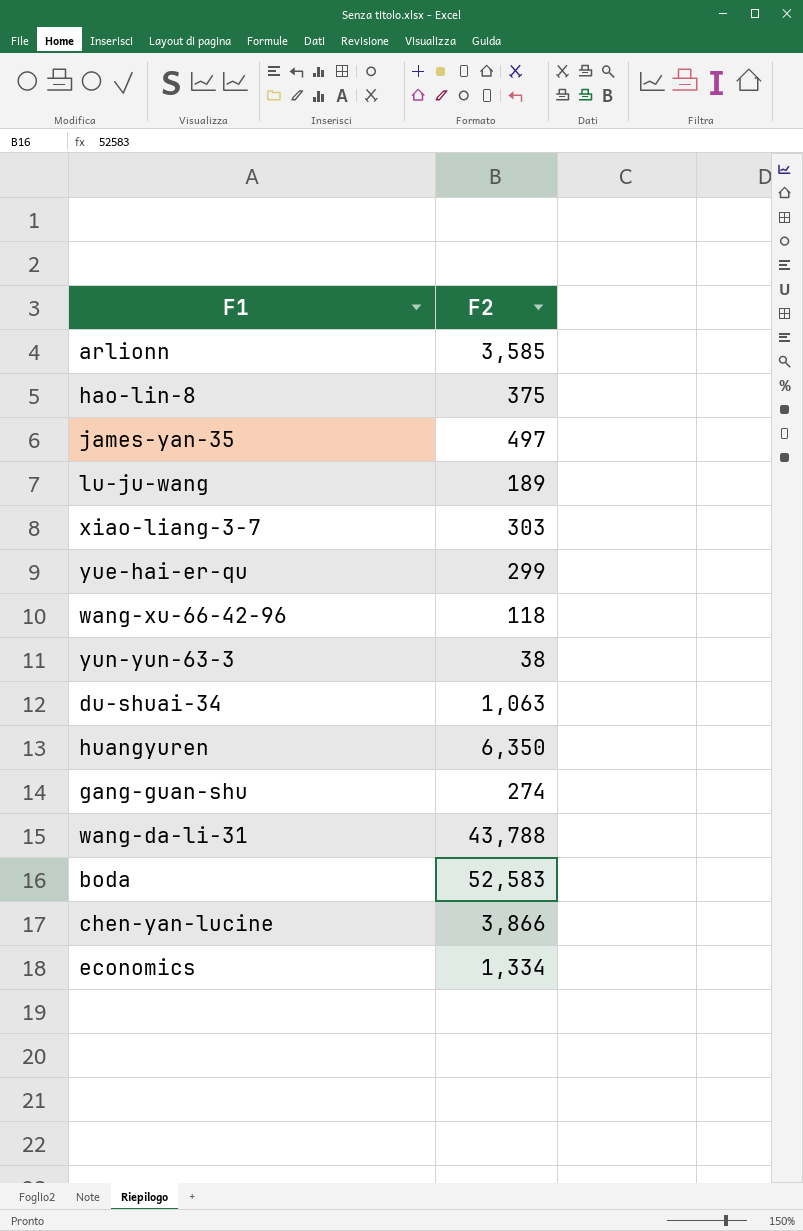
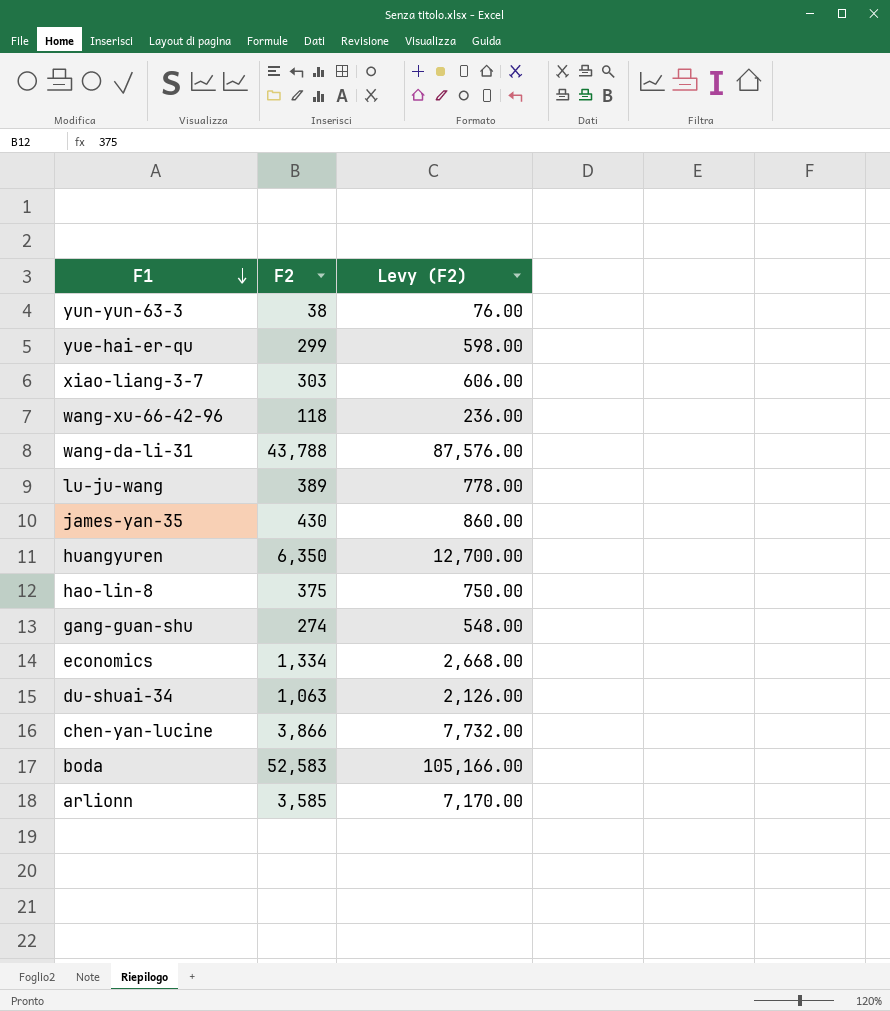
row order: none -> F1 descending
column Levy (F2) | formula: none -> [F2] * 2
lu-ju-wang | F2: 189 -> 389
james-yan-35 | F2: 497 -> 430

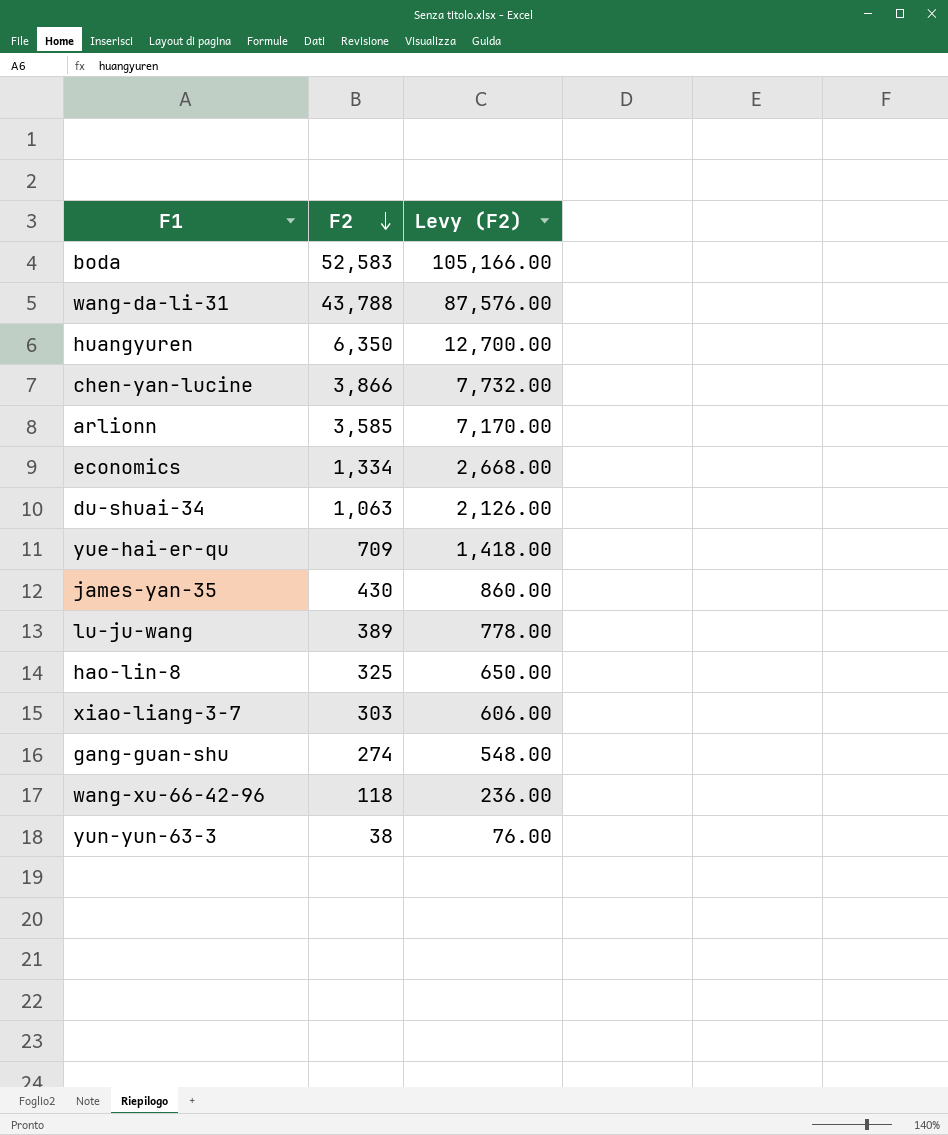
row order: F1 descending -> F2 descending
yue-hai-er-qu | F2: 299 -> 709
yue-hai-er-qu | Levy (F2): 598.00 -> 1,418.00
hao-lin-8 | F2: 375 -> 325
hao-lin-8 | Levy (F2): 750.00 -> 650.00

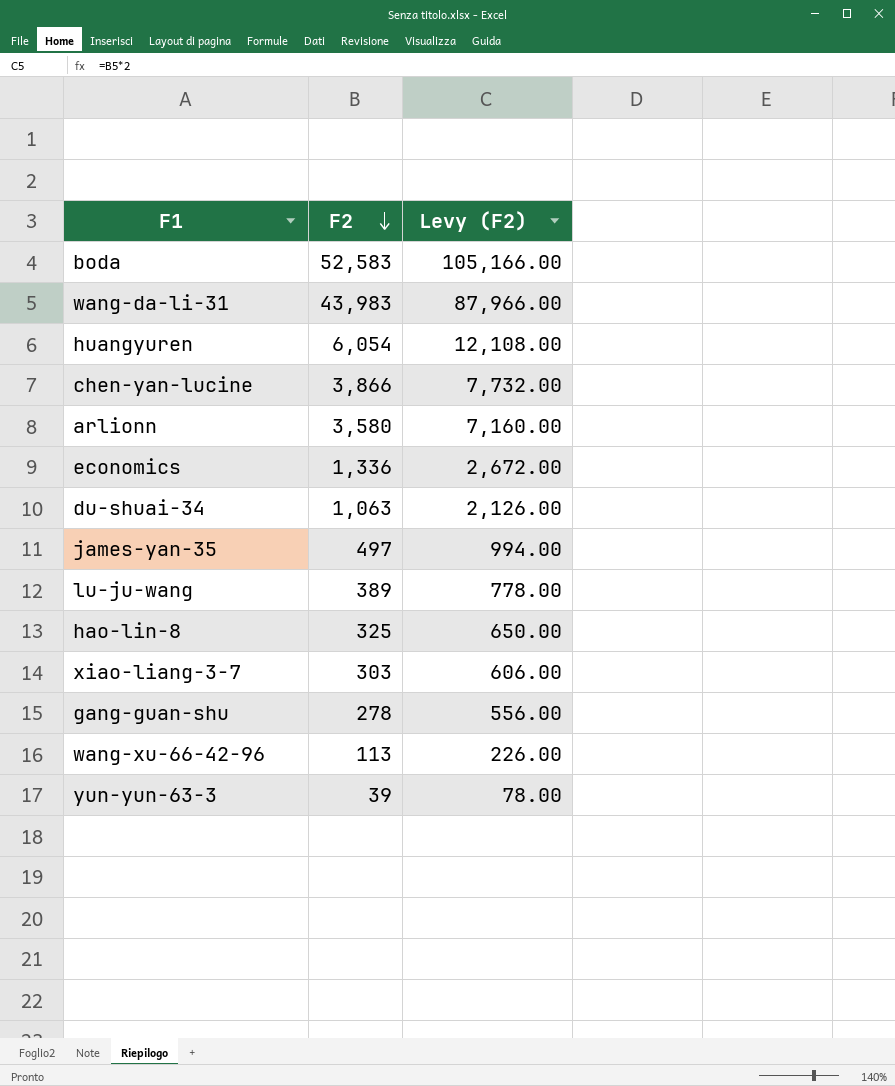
row yue-hai-er-qu: 709 | 1,418.00 -> none
wang-da-li-31 | F2: 43,788 -> 43,983
wang-da-li-31 | Levy (F2): 87,576.00 -> 87,966.00
huangyuren | F2: 6,350 -> 6,054
huangyuren | Levy (F2): 12,700.00 -> 12,108.00
arlionn | F2: 3,585 -> 3,580
arlionn | Levy (F2): 7,170.00 -> 7,160.00
economics | F2: 1,334 -> 1,336
economics | Levy (F2): 2,668.00 -> 2,672.00
james-yan-35 | F2: 430 -> 497
james-yan-35 | Levy (F2): 860.00 -> 994.00
gang-guan-shu | F2: 274 -> 278
gang-guan-shu | Levy (F2): 548.00 -> 556.00
wang-xu-66-42-96 | F2: 118 -> 113
wang-xu-66-42-96 | Levy (F2): 236.00 -> 226.00
yun-yun-63-3 | F2: 38 -> 39
yun-yun-63-3 | Levy (F2): 76.00 -> 78.00

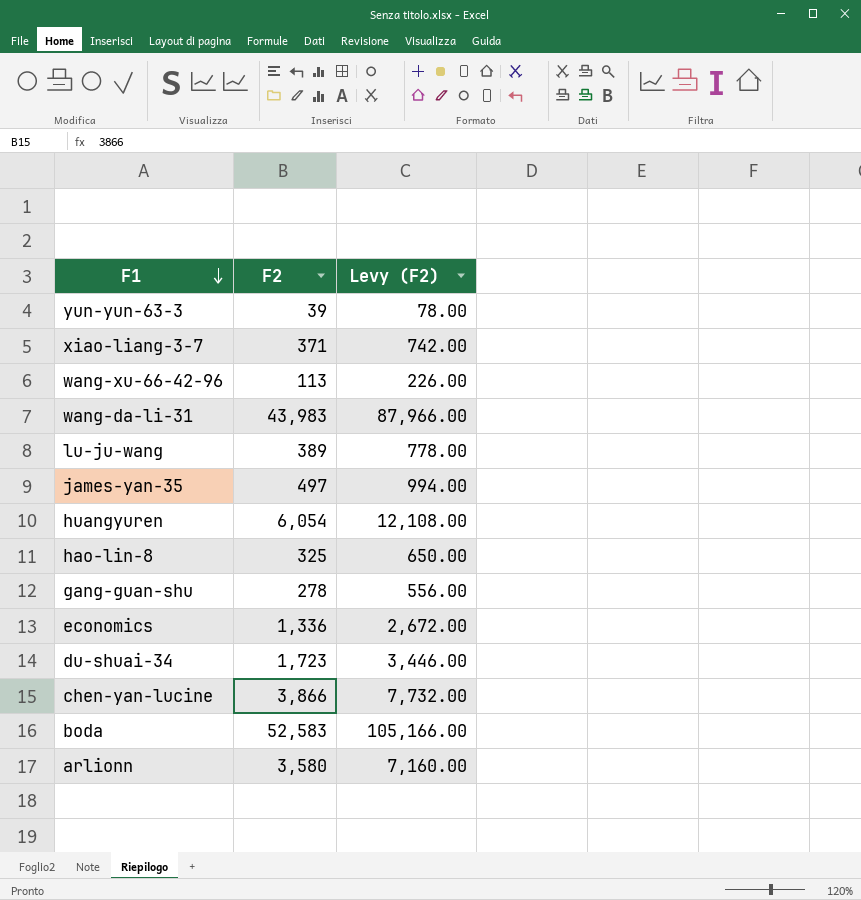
row order: F2 descending -> F1 descending
xiao-liang-3-7 | F2: 303 -> 371
xiao-liang-3-7 | Levy (F2): 606.00 -> 742.00
du-shuai-34 | F2: 1,063 -> 1,723
du-shuai-34 | Levy (F2): 2,126.00 -> 3,446.00

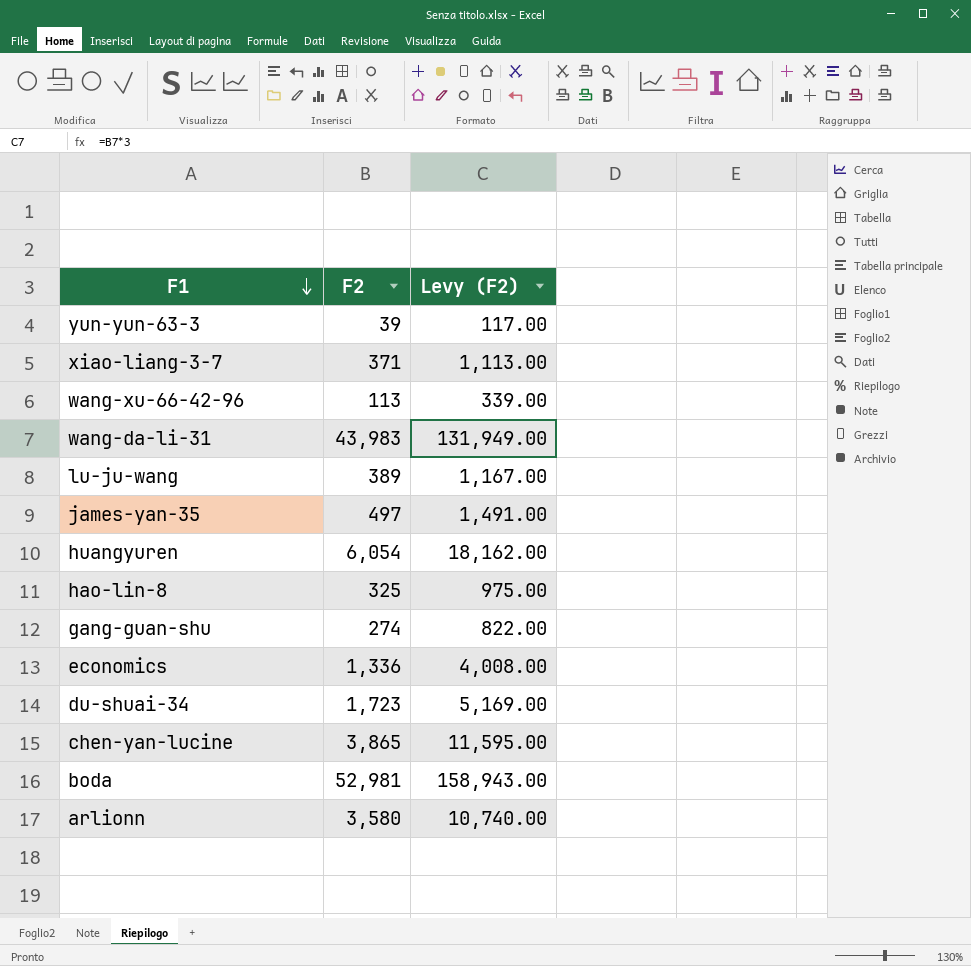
column Levy (F2) | formula: [F2] * 2 -> [F2] * 3
gang-guan-shu | F2: 278 -> 274
chen-yan-lucine | F2: 3,866 -> 3,865
boda | F2: 52,583 -> 52,981

